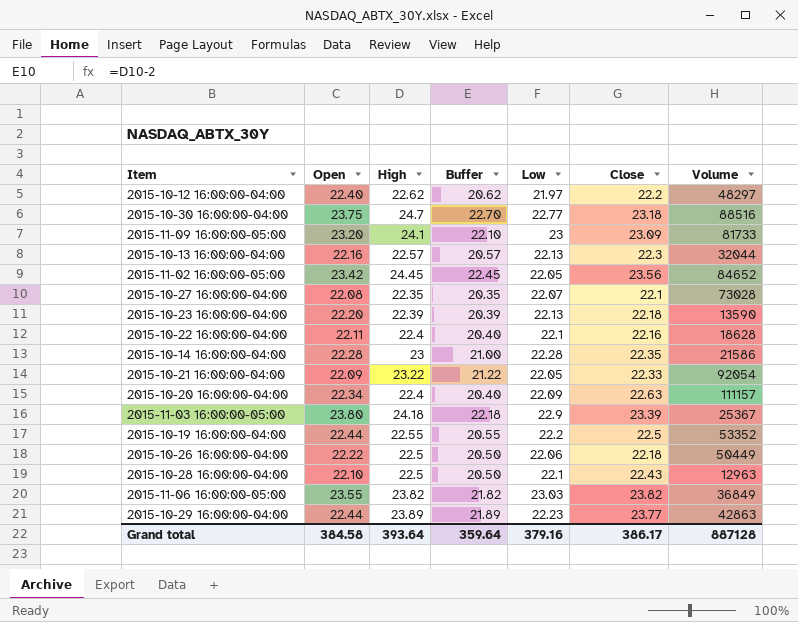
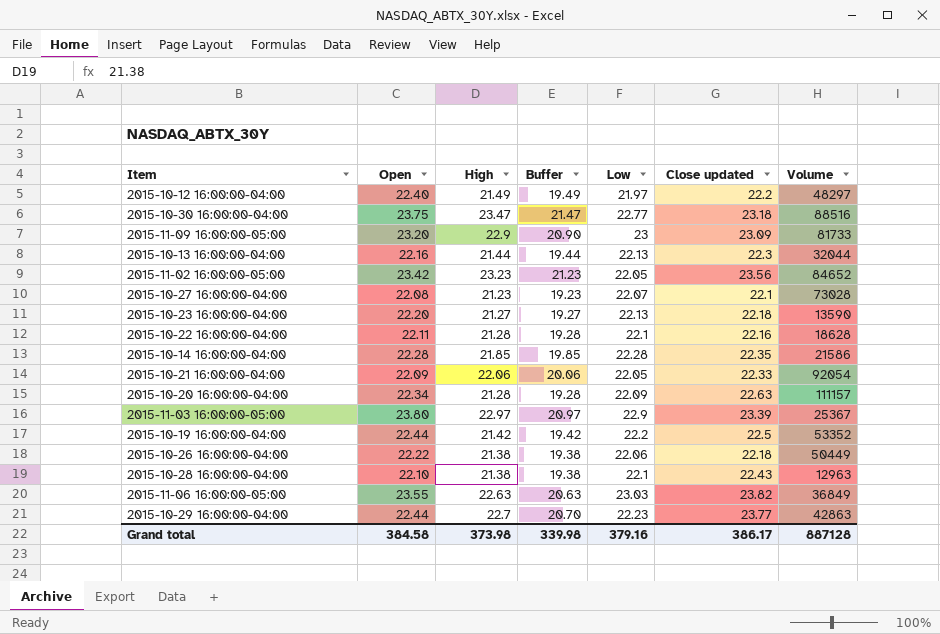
column name: Close -> Close updated
2015-10-12 16:00:00-04:00 | High: 22.62 -> 21.49
2015-10-12 16:00:00-04:00 | Buffer: 20.62 -> 19.49
2015-10-30 16:00:00-04:00 | High: 24.7 -> 23.47
2015-10-30 16:00:00-04:00 | Buffer: 22.70 -> 21.47
2015-11-09 16:00:00-05:00 | High: 24.1 -> 22.9
2015-11-09 16:00:00-05:00 | Buffer: 22.10 -> 20.90
2015-10-13 16:00:00-04:00 | High: 22.57 -> 21.44
2015-10-13 16:00:00-04:00 | Buffer: 20.57 -> 19.44
2015-11-02 16:00:00-05:00 | High: 24.45 -> 23.23
2015-11-02 16:00:00-05:00 | Buffer: 22.45 -> 21.23
2015-10-27 16:00:00-04:00 | High: 22.35 -> 21.23
2015-10-27 16:00:00-04:00 | Buffer: 20.35 -> 19.23
2015-10-23 16:00:00-04:00 | High: 22.39 -> 21.27
2015-10-23 16:00:00-04:00 | Buffer: 20.39 -> 19.27
2015-10-22 16:00:00-04:00 | High: 22.4 -> 21.28
2015-10-22 16:00:00-04:00 | Buffer: 20.40 -> 19.28
2015-10-14 16:00:00-04:00 | High: 23 -> 21.85
2015-10-14 16:00:00-04:00 | Buffer: 21.00 -> 19.85
2015-10-21 16:00:00-04:00 | High: 23.22 -> 22.06
2015-10-21 16:00:00-04:00 | Buffer: 21.22 -> 20.06
2015-10-20 16:00:00-04:00 | High: 22.4 -> 21.28
2015-10-20 16:00:00-04:00 | Buffer: 20.40 -> 19.28
2015-11-03 16:00:00-05:00 | High: 24.18 -> 22.97
2015-11-03 16:00:00-05:00 | Buffer: 22.18 -> 20.97
2015-10-19 16:00:00-04:00 | High: 22.55 -> 21.42
2015-10-19 16:00:00-04:00 | Buffer: 20.55 -> 19.42
2015-10-26 16:00:00-04:00 | High: 22.5 -> 21.38
2015-10-26 16:00:00-04:00 | Buffer: 20.50 -> 19.38
2015-10-28 16:00:00-04:00 | High: 22.5 -> 21.38
2015-10-28 16:00:00-04:00 | Buffer: 20.50 -> 19.38
2015-11-06 16:00:00-05:00 | High: 23.82 -> 22.63
2015-11-06 16:00:00-05:00 | Buffer: 21.82 -> 20.63
2015-10-29 16:00:00-04:00 | High: 23.89 -> 22.7
2015-10-29 16:00:00-04:00 | Buffer: 21.89 -> 20.70
Grand total | High: 393.64 -> 373.98
Grand total | Buffer: 359.64 -> 339.98

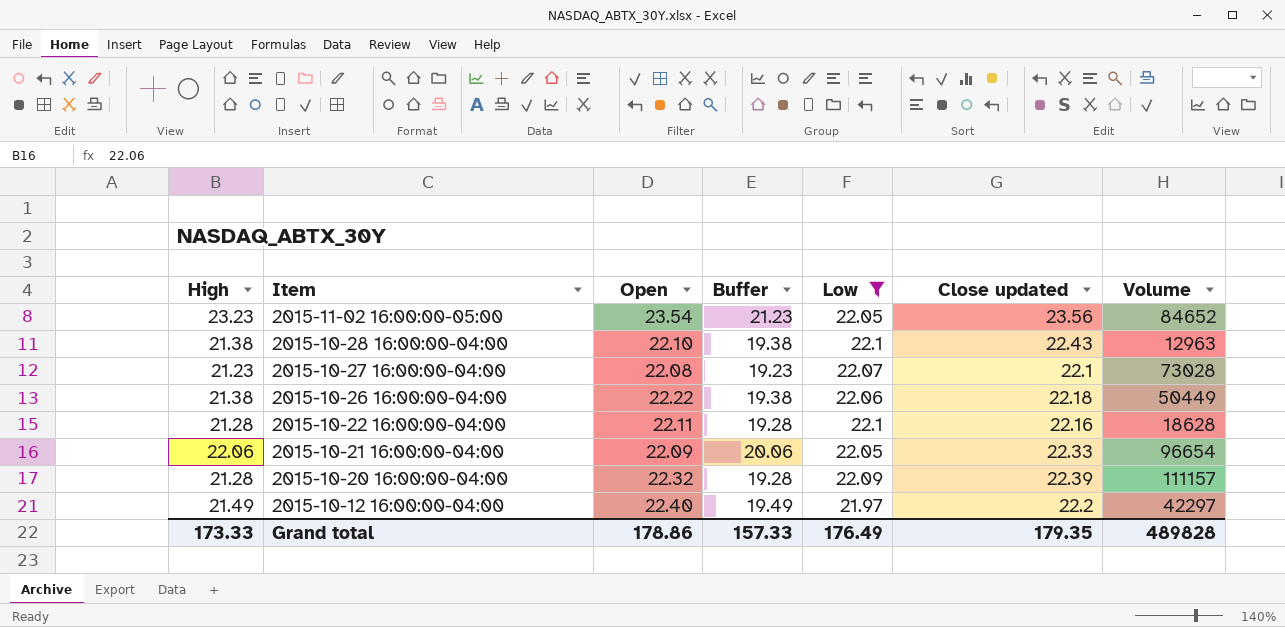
filter: none -> Low <= 22.1
row order: none -> Item descending
column High | position: 3 -> 1
2015-11-02 16:00:00-05:00 | Open: 23.42 -> 23.54
2015-10-21 16:00:00-04:00 | Volume: 92054 -> 96654
2015-10-20 16:00:00-04:00 | Open: 22.34 -> 22.32
2015-10-20 16:00:00-04:00 | Close updated: 22.63 -> 22.39
2015-10-12 16:00:00-04:00 | Volume: 48297 -> 42297
Grand total | High: 373.98 -> 173.33
Grand total | Open: 384.58 -> 178.86
Grand total | Buffer: 339.98 -> 157.33
Grand total | Low: 379.16 -> 176.49
Grand total | Close updated: 386.17 -> 179.35
Grand total | Volume: 887128 -> 489828

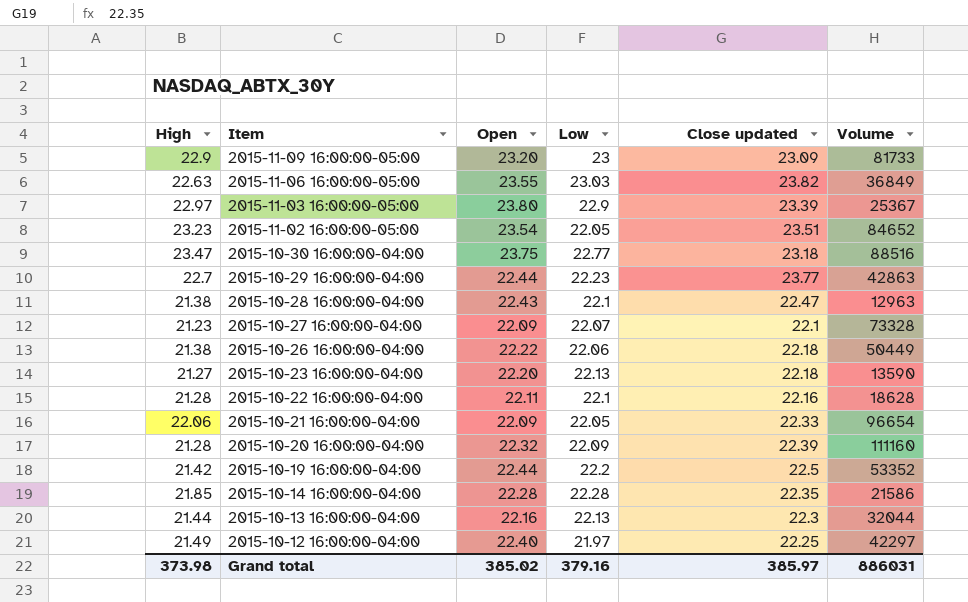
filter: Low <= 22.1 -> none
column Buffer | formula: [High] - 2 -> none
2015-11-02 16:00:00-05:00 | Close updated: 23.56 -> 23.51
2015-10-28 16:00:00-04:00 | Open: 22.10 -> 22.43
2015-10-28 16:00:00-04:00 | Close updated: 22.43 -> 22.47
2015-10-27 16:00:00-04:00 | Open: 22.08 -> 22.09
2015-10-27 16:00:00-04:00 | Volume: 73028 -> 73328
2015-10-20 16:00:00-04:00 | Volume: 111157 -> 111160
2015-10-12 16:00:00-04:00 | Close updated: 22.2 -> 22.25
Grand total | High: 173.33 -> 373.98
Grand total | Open: 178.86 -> 385.02
Grand total | Low: 176.49 -> 379.16
Grand total | Close updated: 179.35 -> 385.97
Grand total | Volume: 489828 -> 886031

